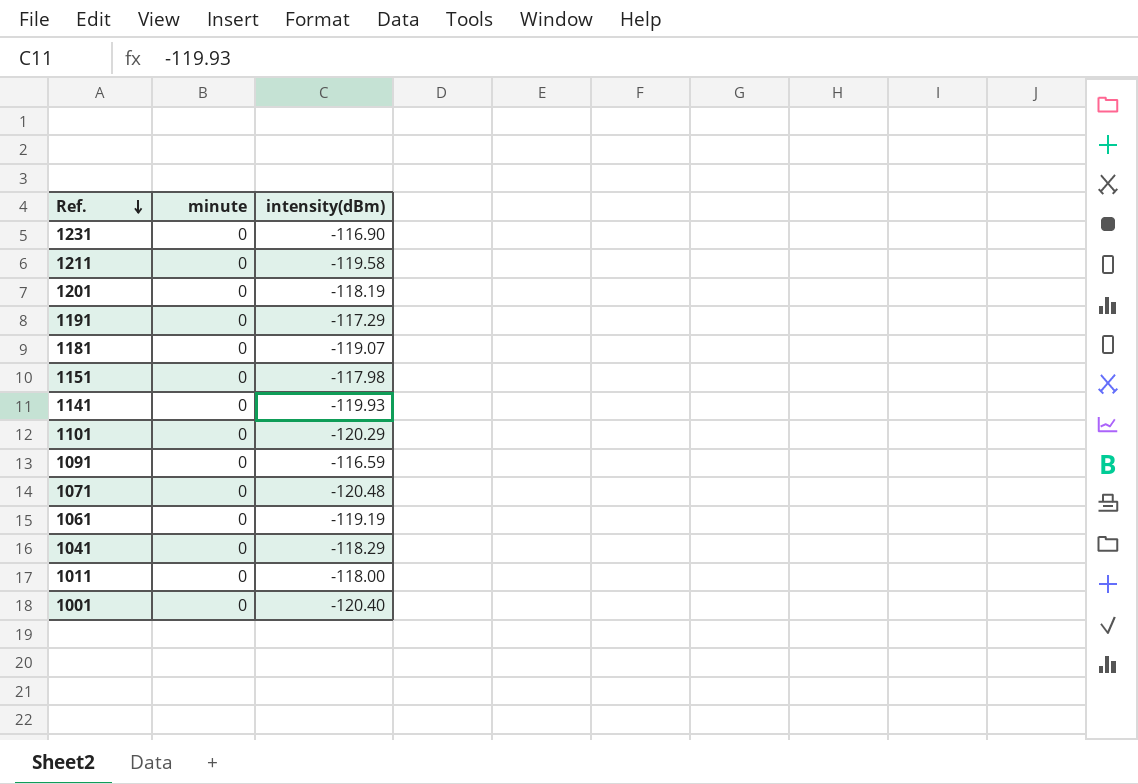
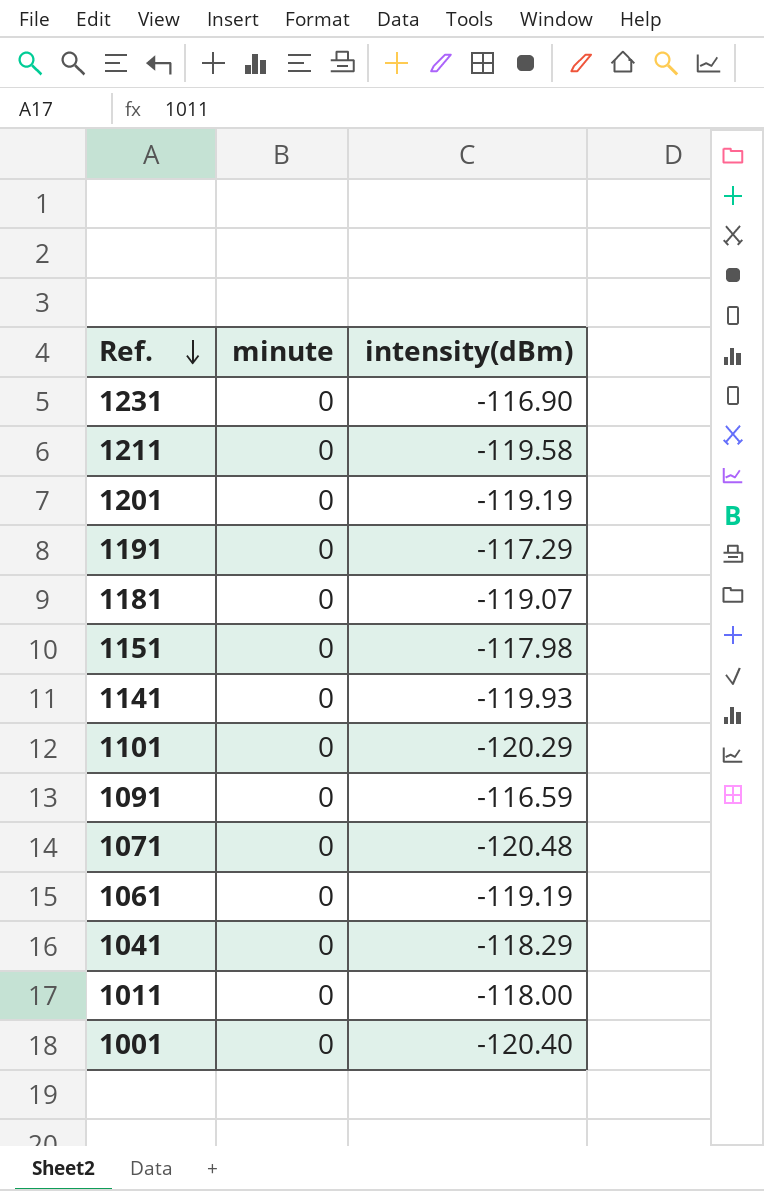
1201 | intensity(dBm): -118.19 -> -119.19

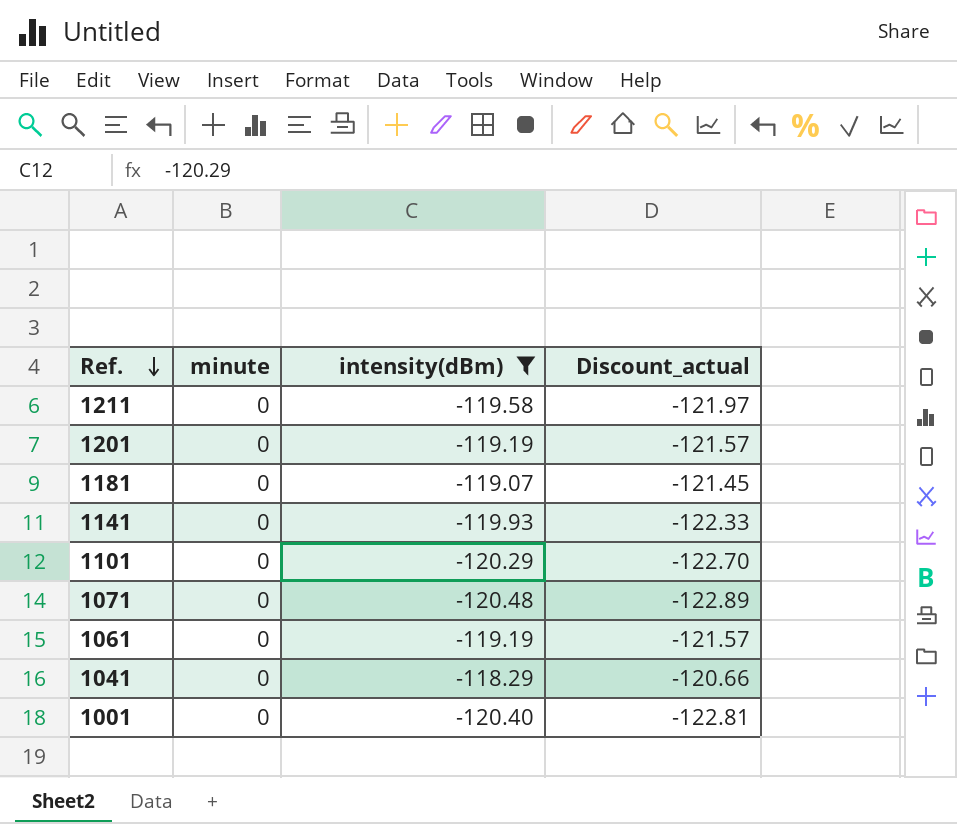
filter: none -> intensity(dBm) <= -118.29
column Discount_actual | formula: none -> [intensity(dBm)] * 1.02

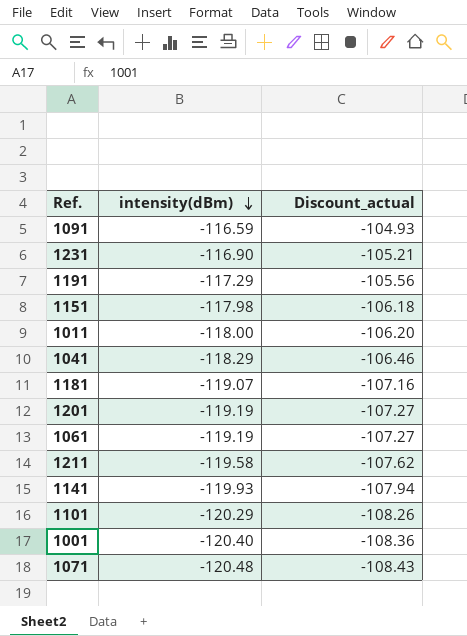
filter: intensity(dBm) <= -118.29 -> none
row order: Ref. descending -> intensity(dBm) descending
column minute | position: 2 -> none
column Discount_actual | formula: [intensity(dBm)] * 1.02 -> [intensity(dBm)] * 0.9

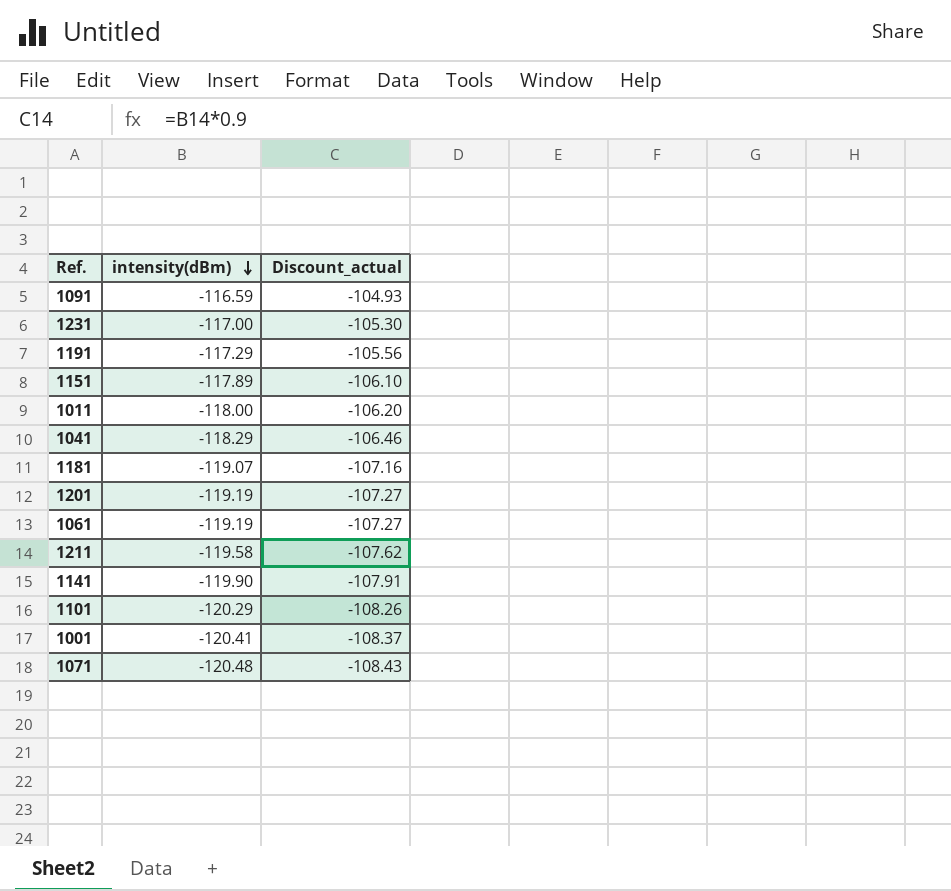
1231 | intensity(dBm): -116.90 -> -117.00
1231 | Discount_actual: -105.21 -> -105.30
1151 | intensity(dBm): -117.98 -> -117.89
1151 | Discount_actual: -106.18 -> -106.10
1141 | intensity(dBm): -119.93 -> -119.90
1141 | Discount_actual: -107.94 -> -107.91
1001 | intensity(dBm): -120.40 -> -120.41
1001 | Discount_actual: -108.36 -> -108.37

